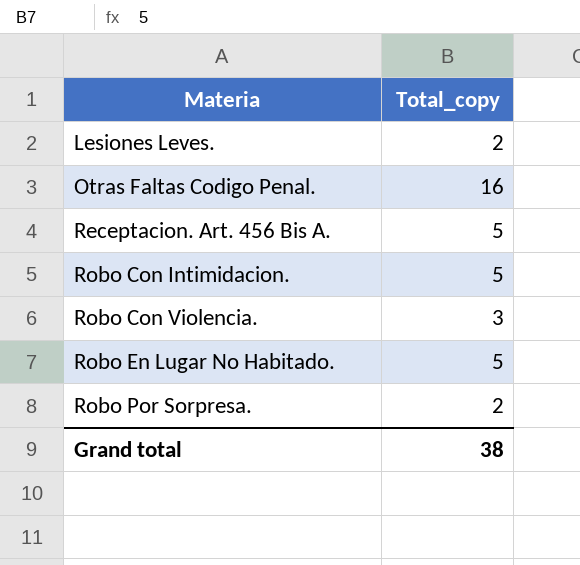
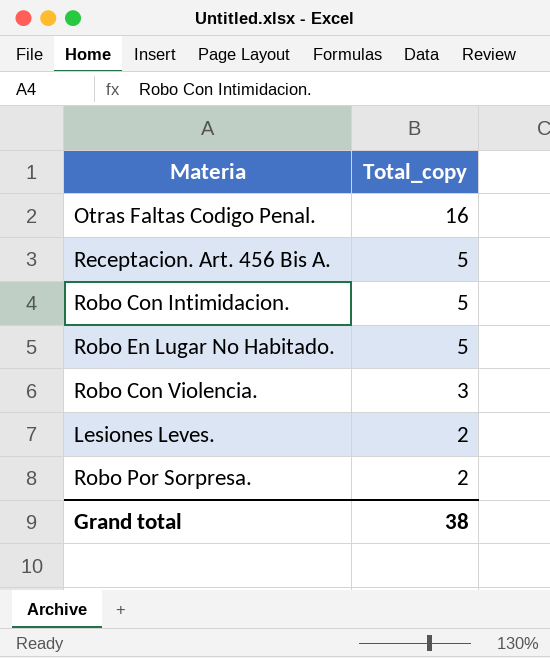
row order: Materia ascending -> Total_copy descending

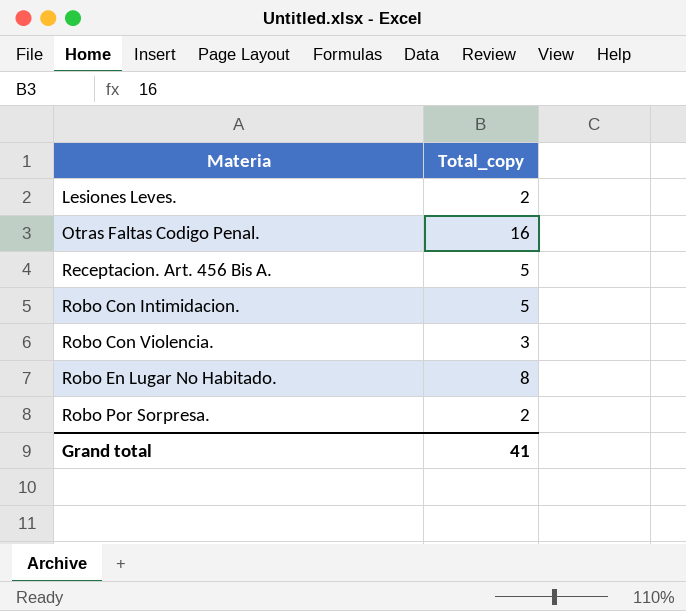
row order: Total_copy descending -> Materia ascending
Robo En Lugar No Habitado. | Total_copy: 5 -> 8
Grand total | Total_copy: 38 -> 41

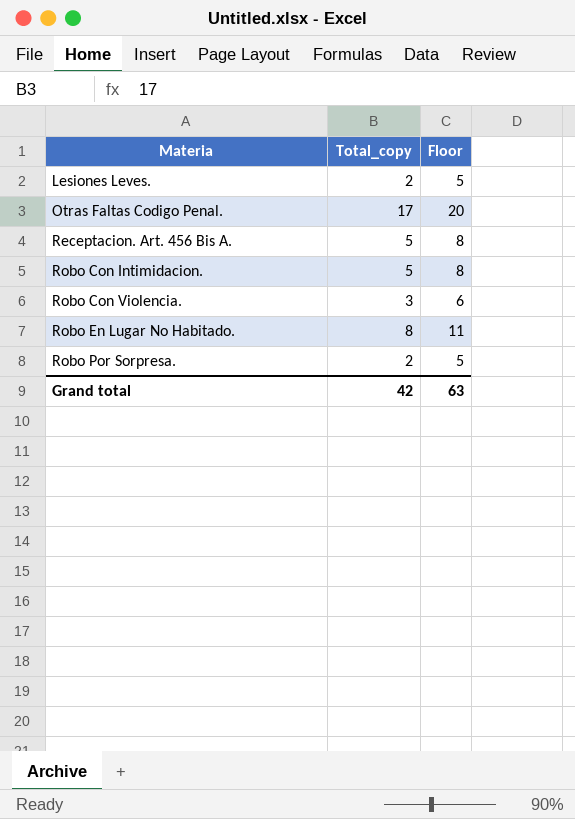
column Floor | formula: none -> [Total_copy] + 3
Otras Faltas Codigo Penal. | Total_copy: 16 -> 17
Grand total | Total_copy: 41 -> 42

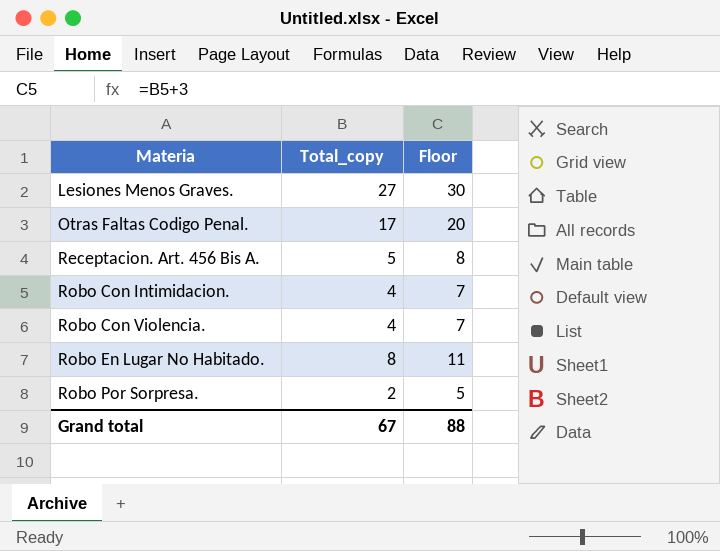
row Lesiones Leves.: 2 | 5 -> none
row Lesiones Menos Graves.: none -> 27 | 30
Robo Con Intimidacion. | Total_copy: 5 -> 4
Robo Con Intimidacion. | Floor: 8 -> 7
Robo Con Violencia. | Total_copy: 3 -> 4
Robo Con Violencia. | Floor: 6 -> 7
Grand total | Total_copy: 42 -> 67
Grand total | Floor: 63 -> 88

